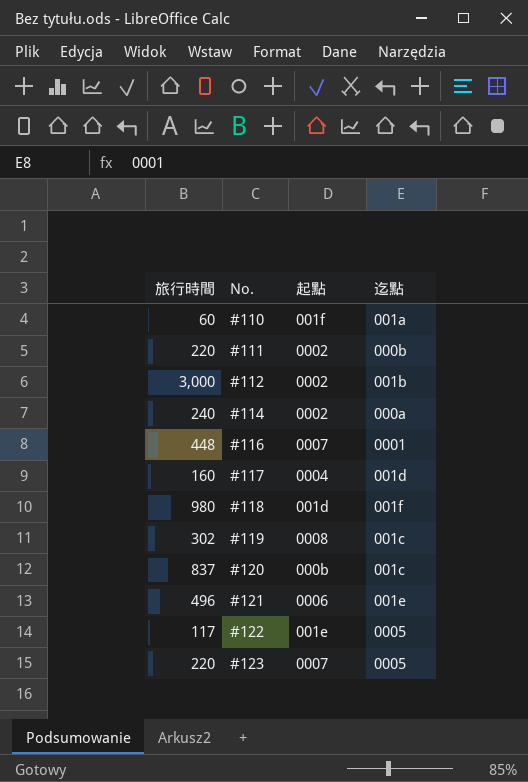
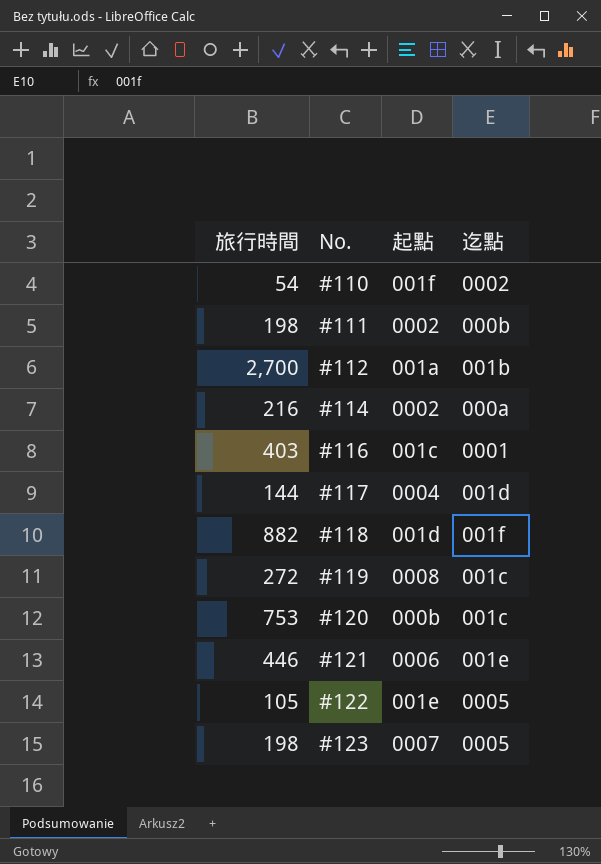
#110 | 旅行時間: 60 -> 54
#110 | 迄點: 001a -> 0002
#111 | 旅行時間: 220 -> 198
#112 | 旅行時間: 3,000 -> 2,700
#112 | 起點: 0002 -> 001a
#114 | 旅行時間: 240 -> 216
#116 | 旅行時間: 448 -> 403
#116 | 起點: 0007 -> 001c
#117 | 旅行時間: 160 -> 144
#118 | 旅行時間: 980 -> 882
#119 | 旅行時間: 302 -> 272
#120 | 旅行時間: 837 -> 753
#121 | 旅行時間: 496 -> 446
#122 | 旅行時間: 117 -> 105
#123 | 旅行時間: 220 -> 198

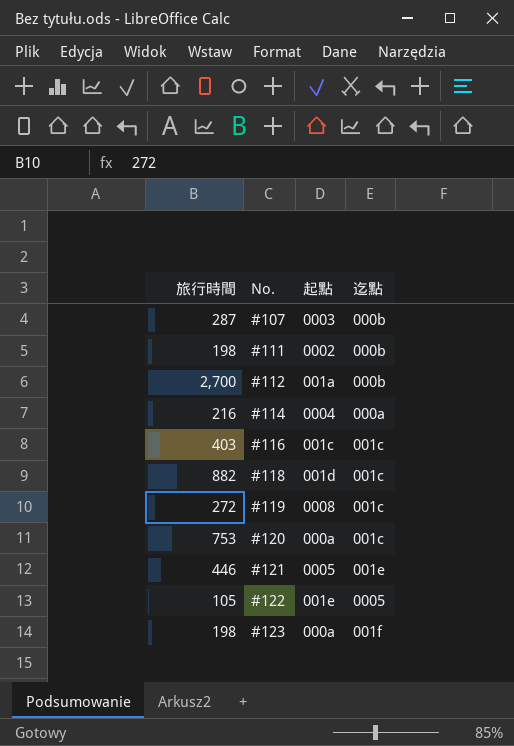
row #110: 54 | 001f | 0002 -> none
row #117: 144 | 0004 | 001d -> none
row #107: none -> 287 | 0003 | 000b
#112 | 迄點: 001b -> 000b
#114 | 起點: 0002 -> 0004
#116 | 迄點: 0001 -> 001c
#118 | 迄點: 001f -> 001c
#120 | 起點: 000b -> 000a
#121 | 起點: 0006 -> 0005
#123 | 起點: 0007 -> 000a
#123 | 迄點: 0005 -> 001f

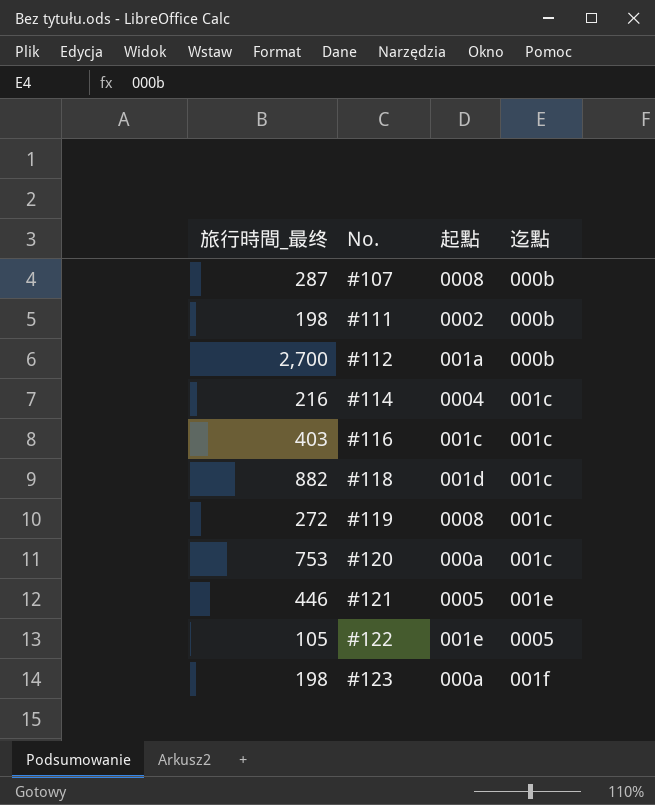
column name: 旅行時間 -> 旅行時間_最终
#107 | 起點: 0003 -> 0008
#114 | 迄點: 000a -> 001c

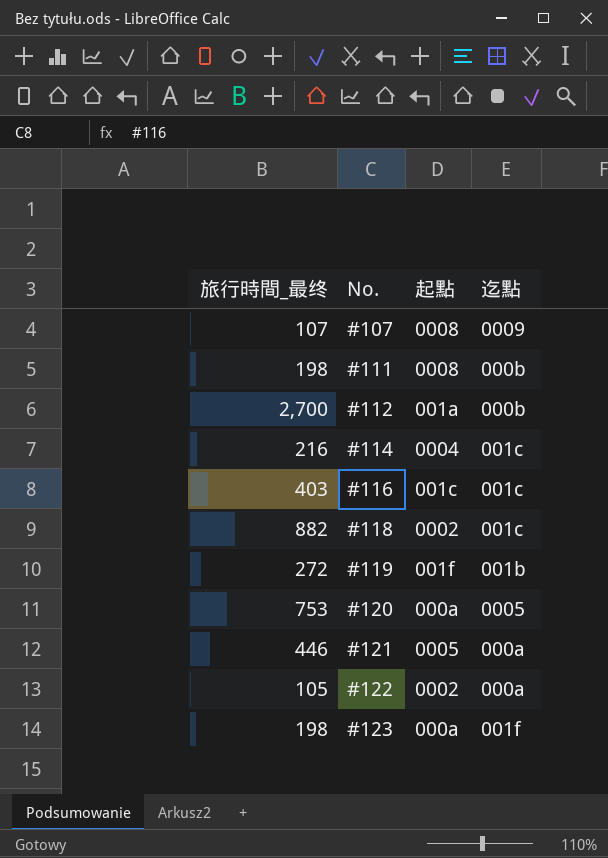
#107 | 旅行時間_最终: 287 -> 107
#107 | 迄點: 000b -> 0009
#111 | 起點: 0002 -> 0008
#118 | 起點: 001d -> 0002
#119 | 起點: 0008 -> 001f
#119 | 迄點: 001c -> 001b
#120 | 迄點: 001c -> 0005
#121 | 迄點: 001e -> 000a
#122 | 起點: 001e -> 0002
#122 | 迄點: 0005 -> 000a

